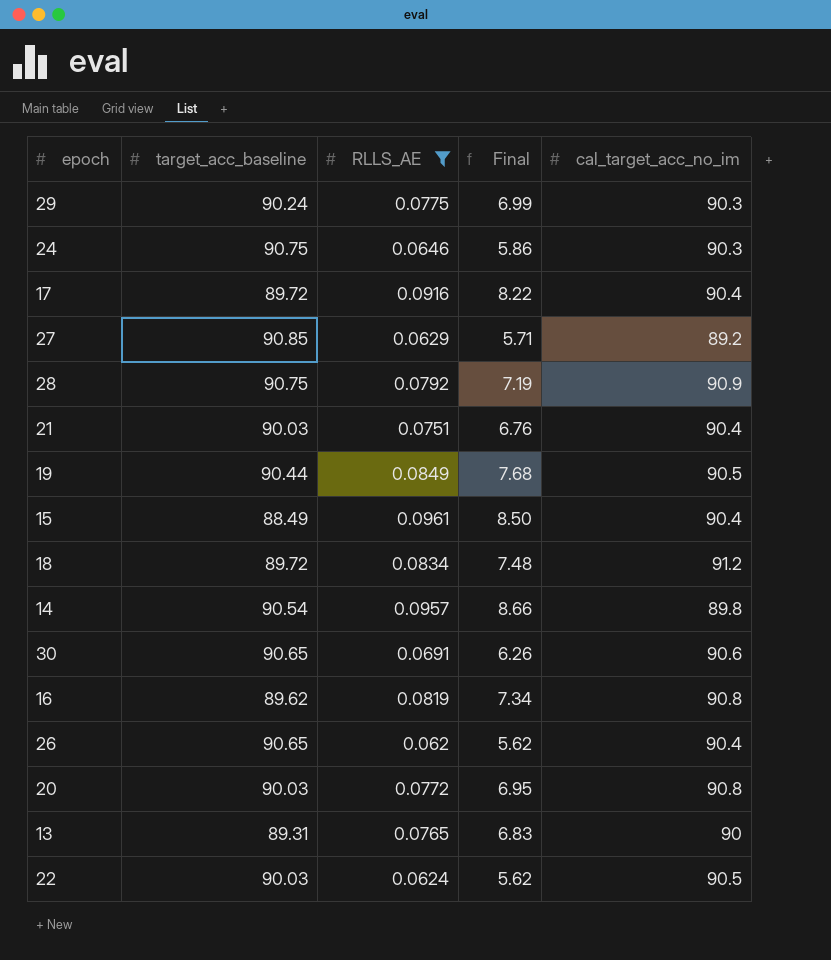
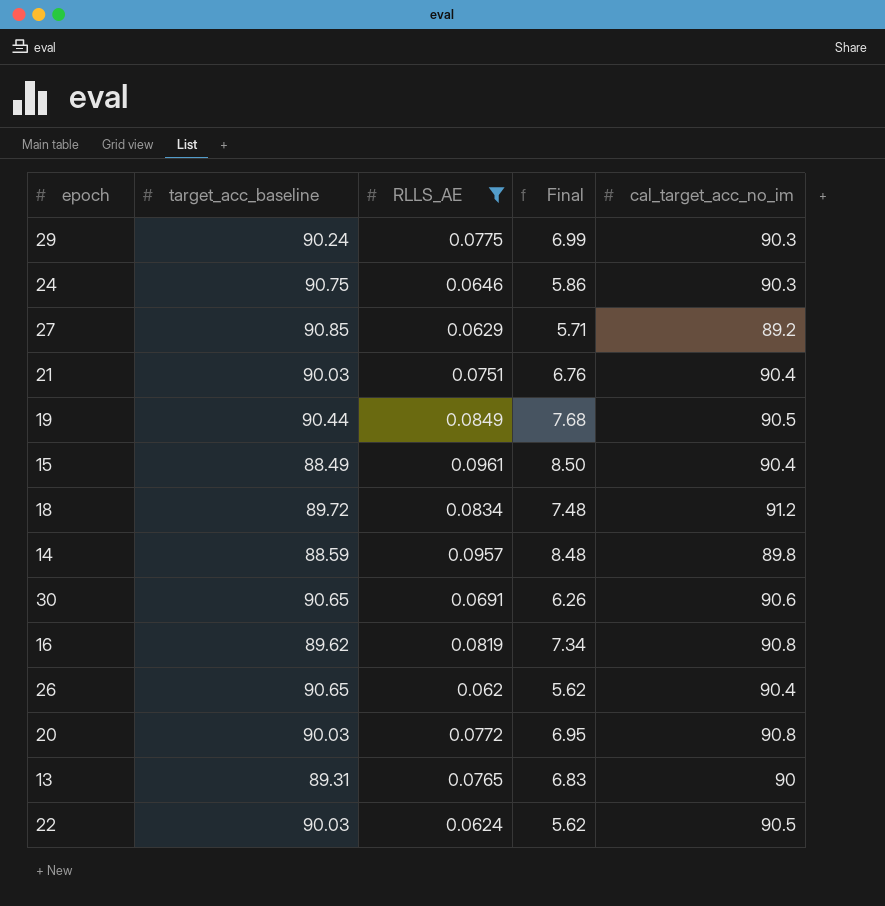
row 17: 89.72 | 0.0916 | 8.22 | 90.4 -> none
row 28: 90.75 | 0.0792 | 7.19 | 90.9 -> none
14 | target_acc_baseline: 90.54 -> 88.59
14 | Final: 8.66 -> 8.48

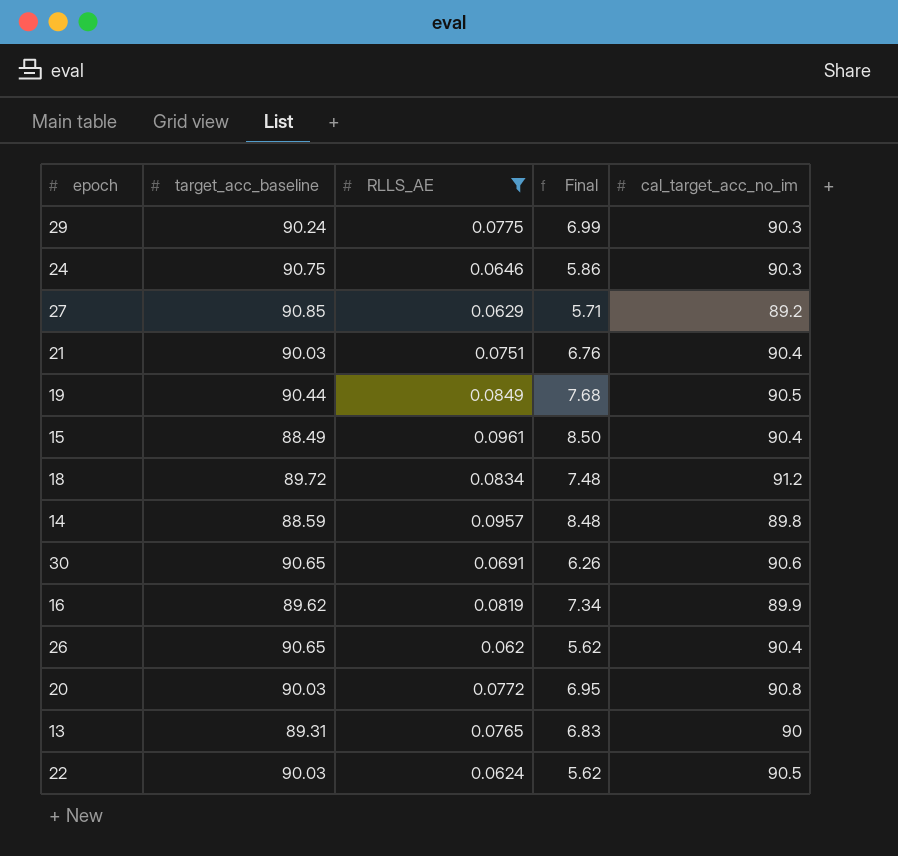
16 | cal_target_acc_no_im: 90.8 -> 89.9

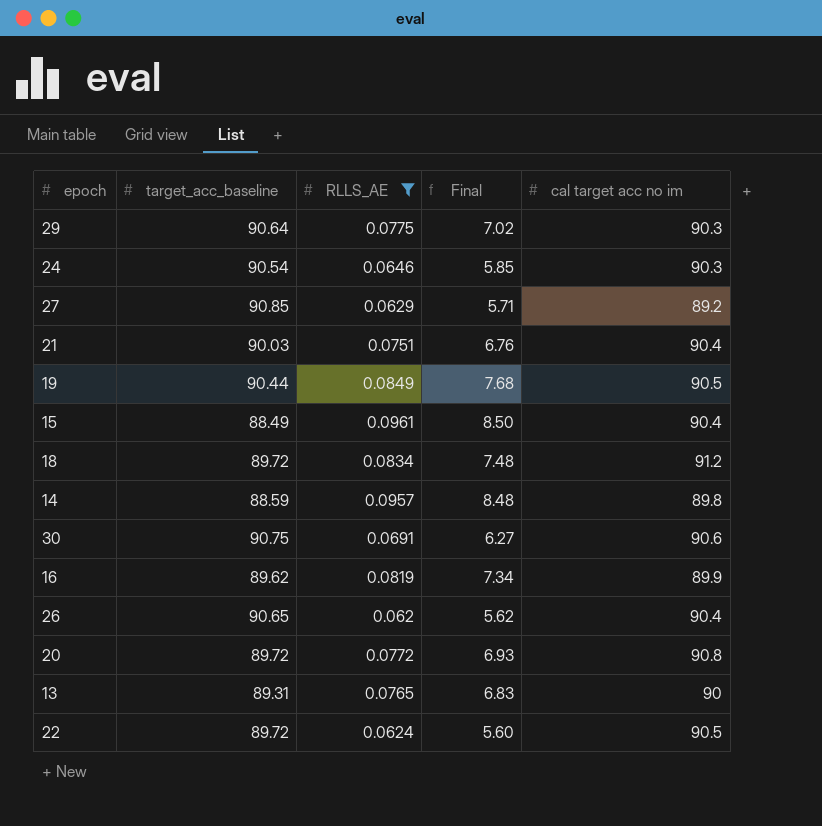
column name: cal_target_acc_no_im -> cal target acc no im
29 | target_acc_baseline: 90.24 -> 90.64
29 | Final: 6.99 -> 7.02
24 | target_acc_baseline: 90.75 -> 90.54
24 | Final: 5.86 -> 5.85
30 | target_acc_baseline: 90.65 -> 90.75
30 | Final: 6.26 -> 6.27
20 | target_acc_baseline: 90.03 -> 89.72
20 | Final: 6.95 -> 6.93
22 | target_acc_baseline: 90.03 -> 89.72
22 | Final: 5.62 -> 5.60

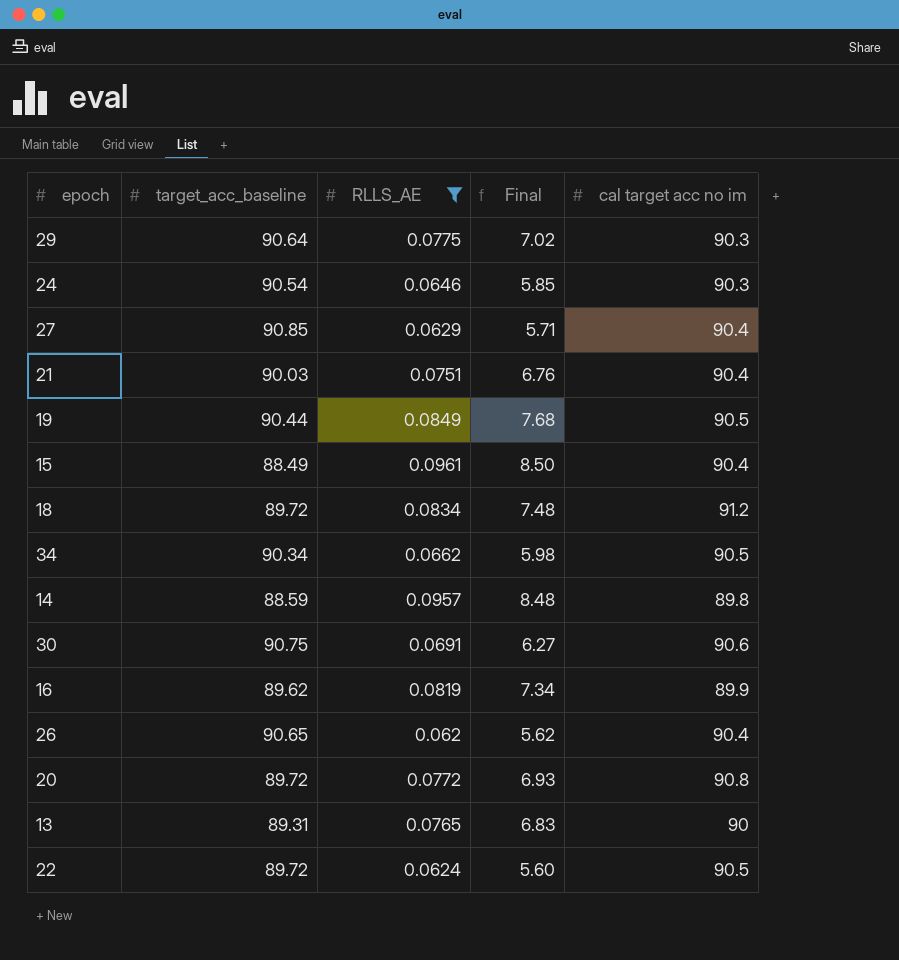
27 | cal target acc no im: 89.2 -> 90.4
row 34: none -> 90.34 | 0.0662 | 5.98 | 90.5

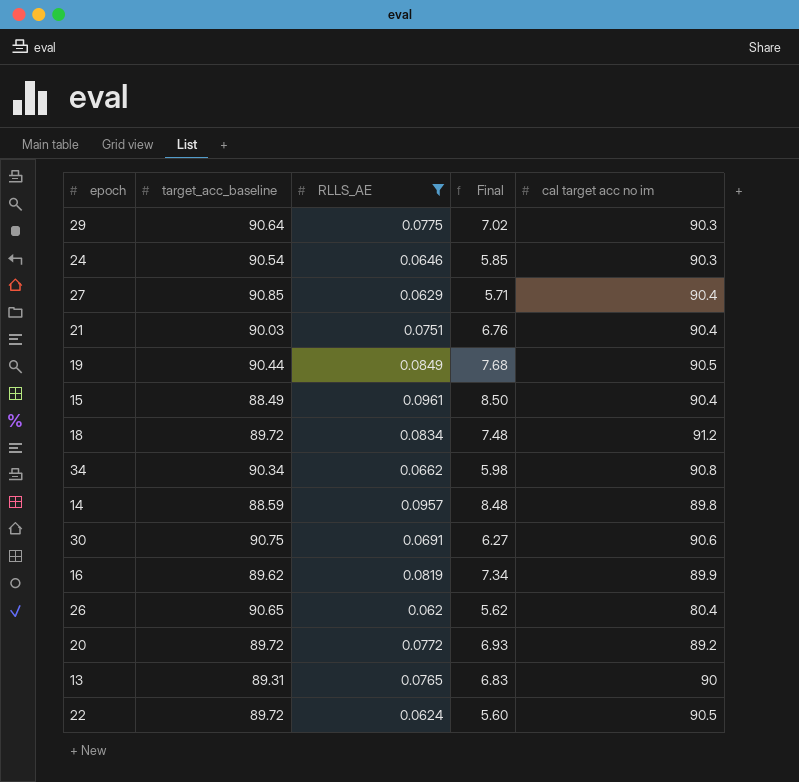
34 | cal target acc no im: 90.5 -> 90.8
26 | cal target acc no im: 90.4 -> 80.4
20 | cal target acc no im: 90.8 -> 89.2

